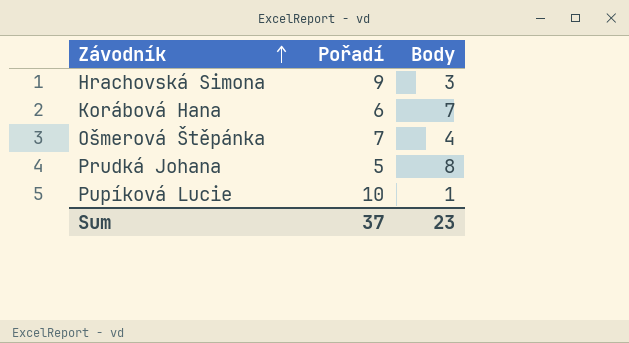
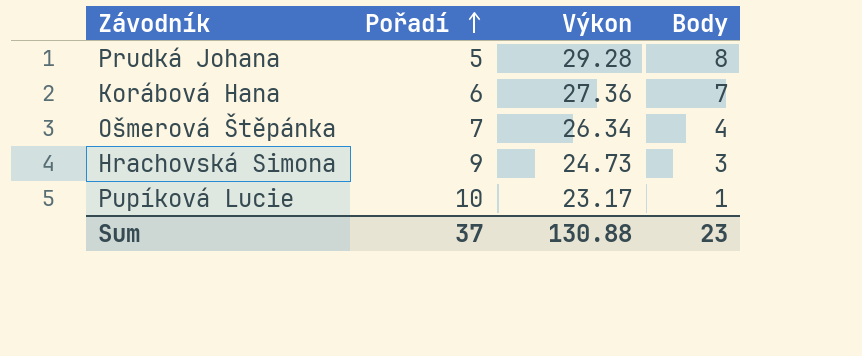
row order: Závodník ascending -> Pořadí ascending
column Výkon | position: none -> 3

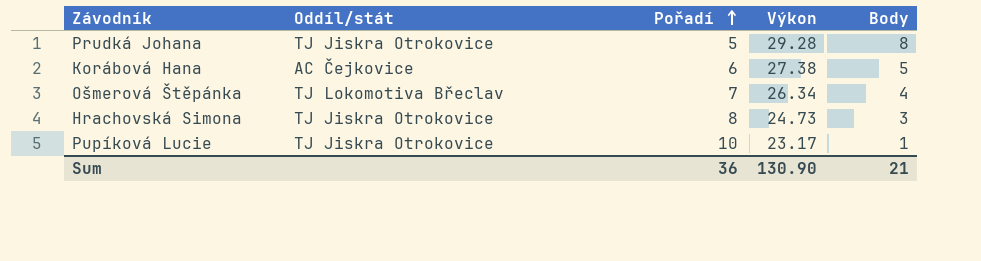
column Oddíl/stát | position: none -> 2
Korábová Hana | Výkon: 27.36 -> 27.38
Korábová Hana | Body: 7 -> 5
Hrachovská Simona | Pořadí: 9 -> 8
Sum | Pořadí: 37 -> 36
Sum | Výkon: 130.88 -> 130.90
Sum | Body: 23 -> 21

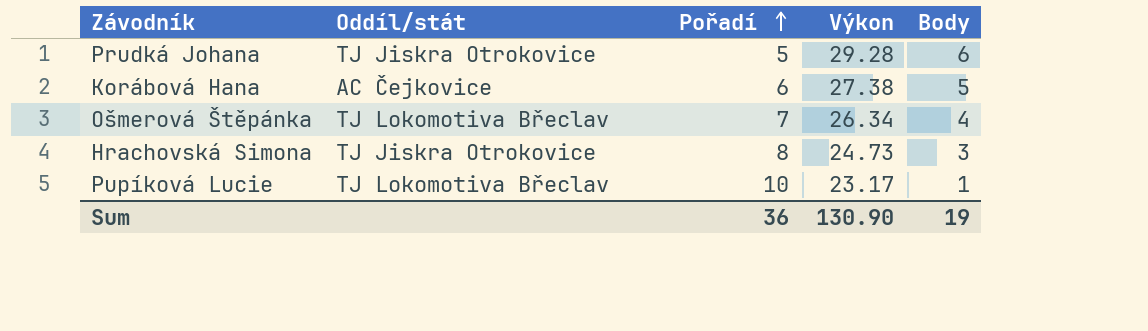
Prudká Johana | Body: 8 -> 6
Pupíková Lucie | Oddíl/stát: TJ Jiskra Otrokovice -> TJ Lokomotiva Břeclav
Sum | Body: 21 -> 19

